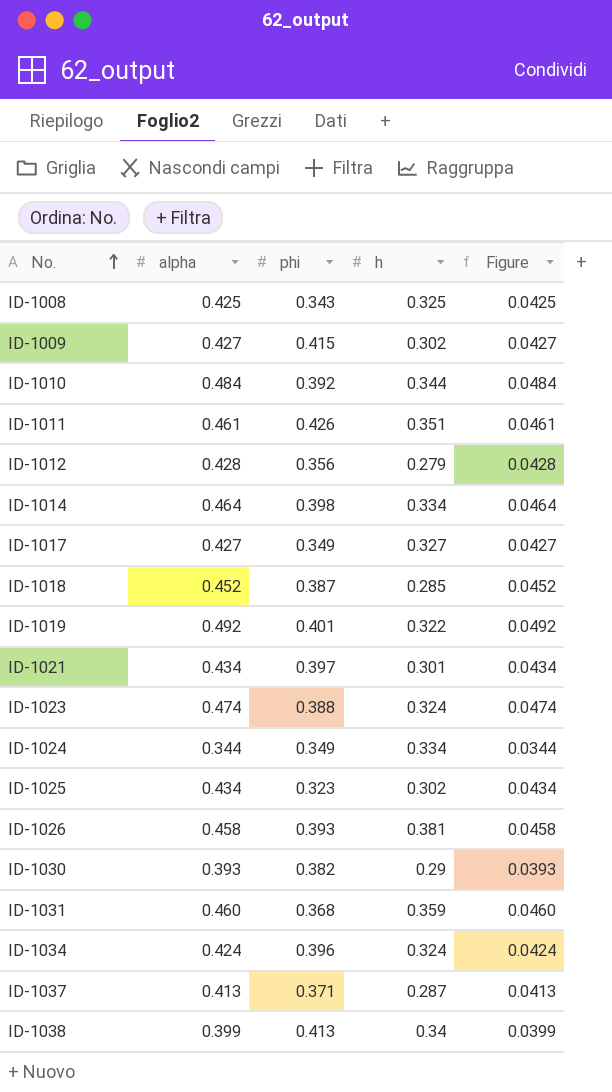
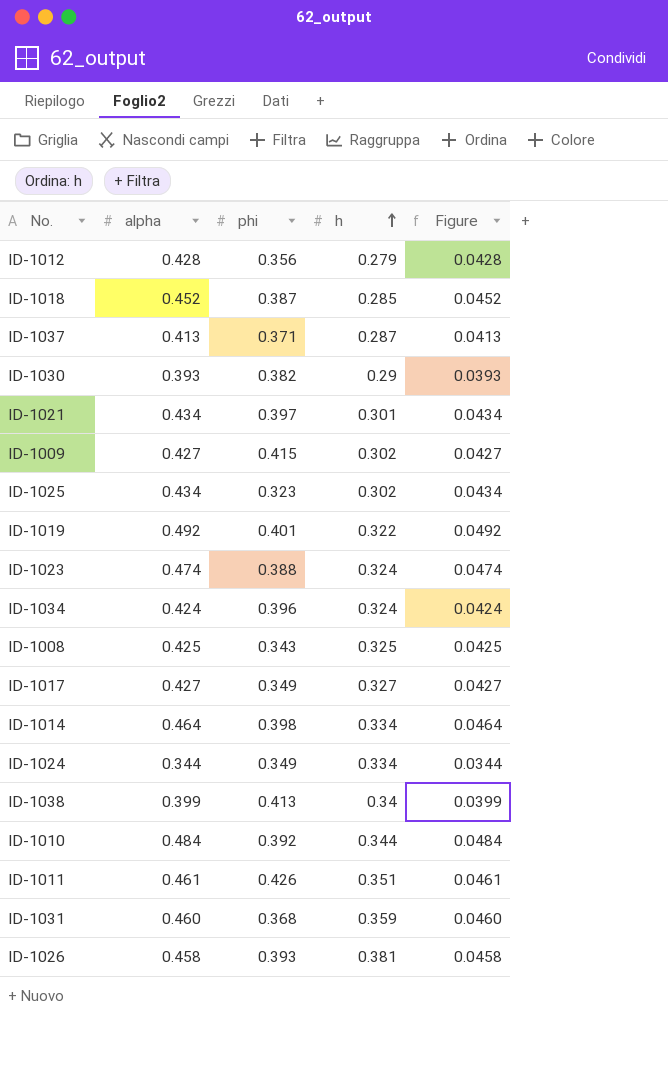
row order: No. ascending -> h ascending

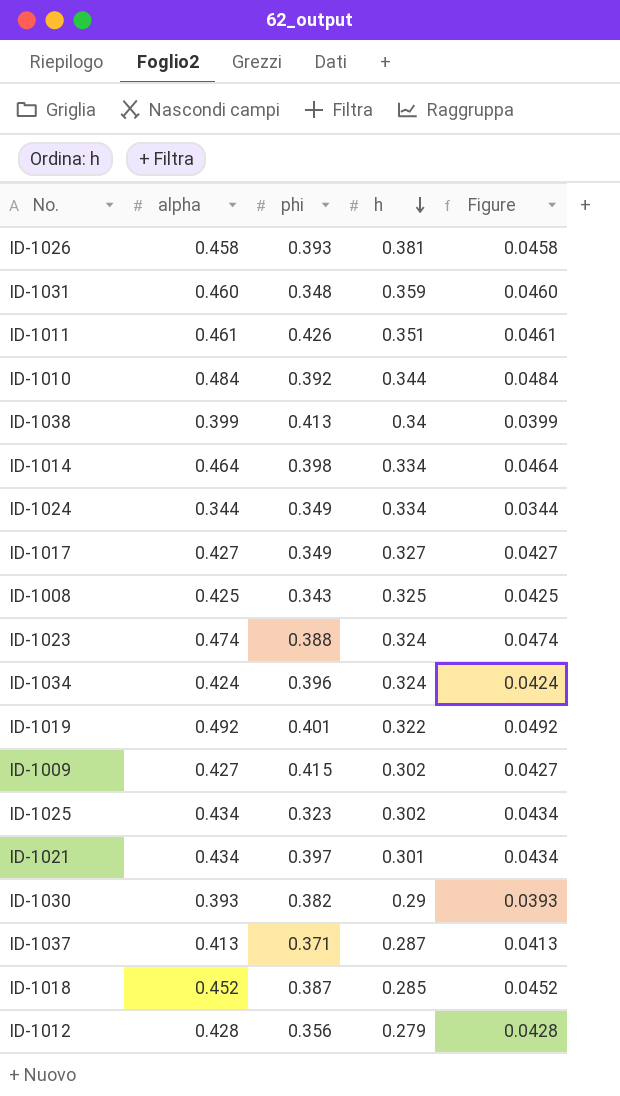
row order: h ascending -> h descending
ID-1031 | phi: 0.368 -> 0.348

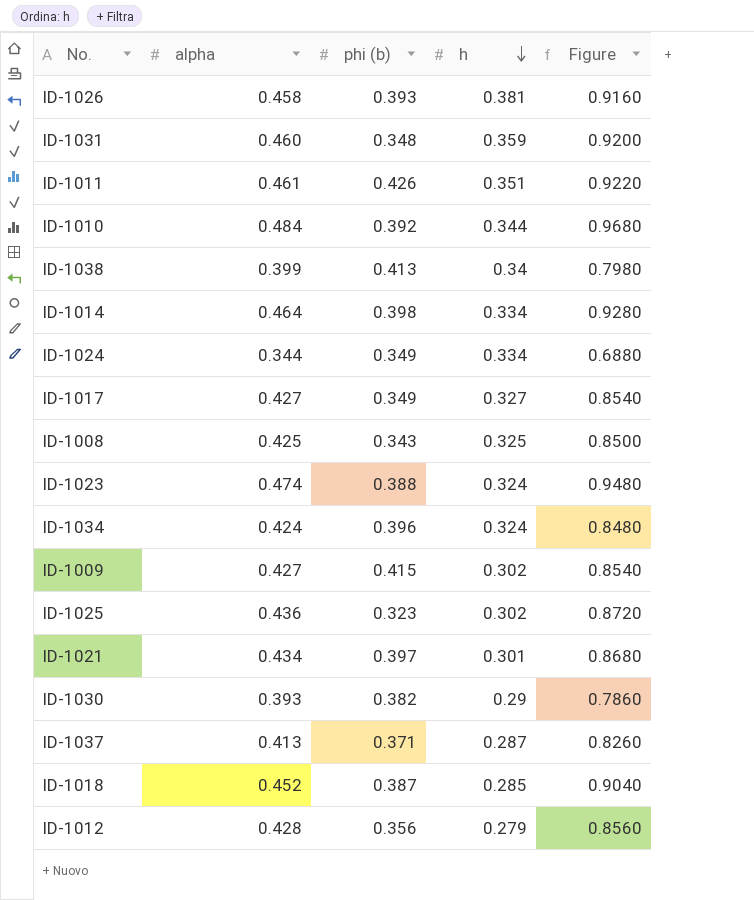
column name: phi -> phi (b)
column Figure | formula: [alpha] * 0.1 -> [alpha] * 2
row ID-1019: 0.492 | 0.401 | 0.322 | 0.0492 -> none
ID-1025 | alpha: 0.434 -> 0.436

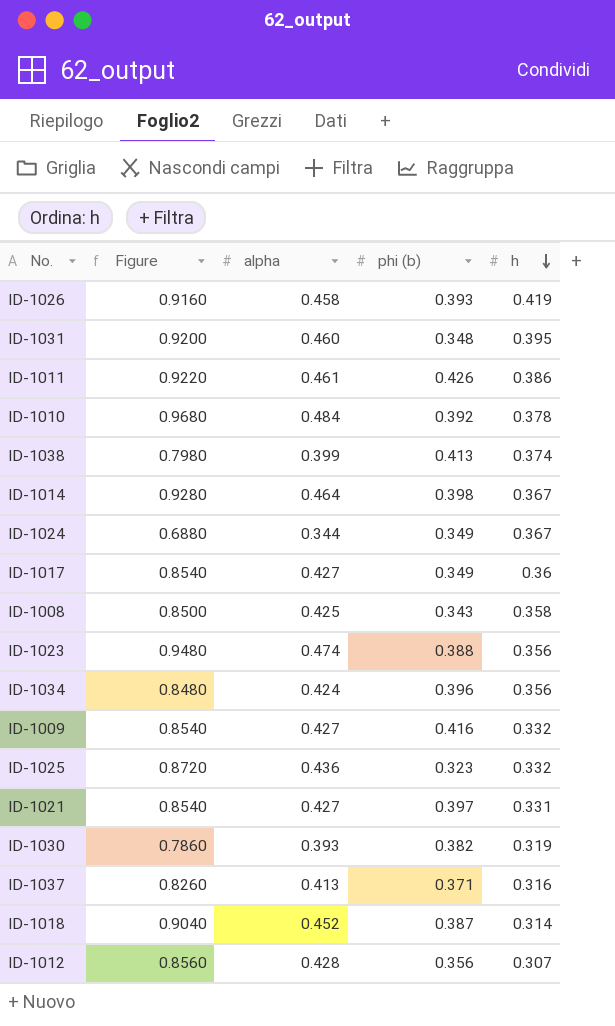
column Figure | position: 5 -> 2
ID-1026 | h: 0.381 -> 0.419
ID-1031 | h: 0.359 -> 0.395
ID-1011 | h: 0.351 -> 0.386
ID-1010 | h: 0.344 -> 0.378
ID-1038 | h: 0.34 -> 0.374
ID-1014 | h: 0.334 -> 0.367
ID-1024 | h: 0.334 -> 0.367
ID-1017 | h: 0.327 -> 0.36
ID-1008 | h: 0.325 -> 0.358
ID-1023 | h: 0.324 -> 0.356
ID-1034 | h: 0.324 -> 0.356
ID-1009 | phi (b): 0.415 -> 0.416
ID-1009 | h: 0.302 -> 0.332
ID-1025 | h: 0.302 -> 0.332
ID-1021 | Figure: 0.8680 -> 0.8540
ID-1021 | alpha: 0.434 -> 0.427
ID-1021 | h: 0.301 -> 0.331
ID-1030 | h: 0.29 -> 0.319
ID-1037 | h: 0.287 -> 0.316
ID-1018 | h: 0.285 -> 0.314
ID-1012 | h: 0.279 -> 0.307

